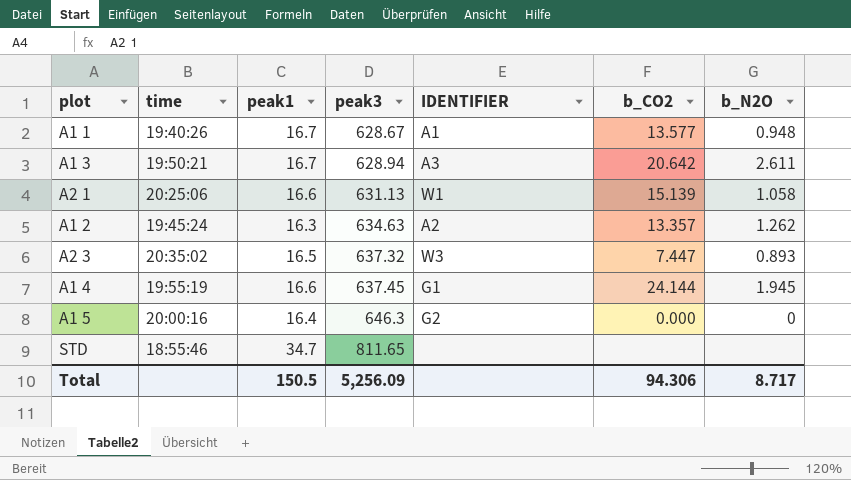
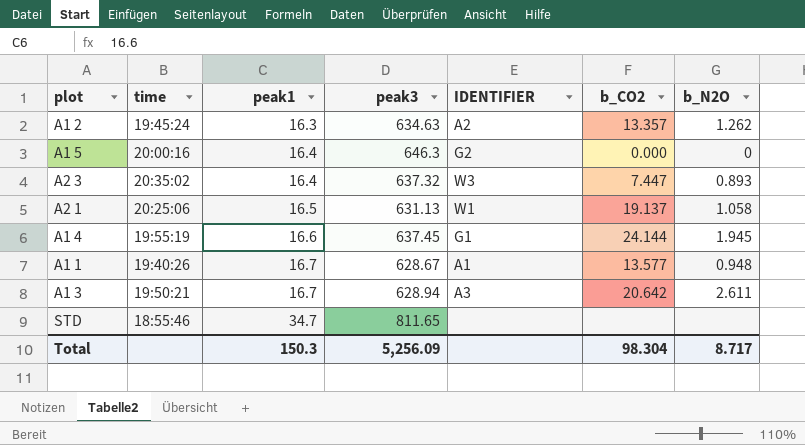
row order: peak3 ascending -> peak1 ascending
A2 3 | peak1: 16.5 -> 16.4
A2 1 | peak1: 16.6 -> 16.5
A2 1 | b_CO2: 15.139 -> 19.137
Total | peak1: 150.5 -> 150.3
Total | b_CO2: 94.306 -> 98.304

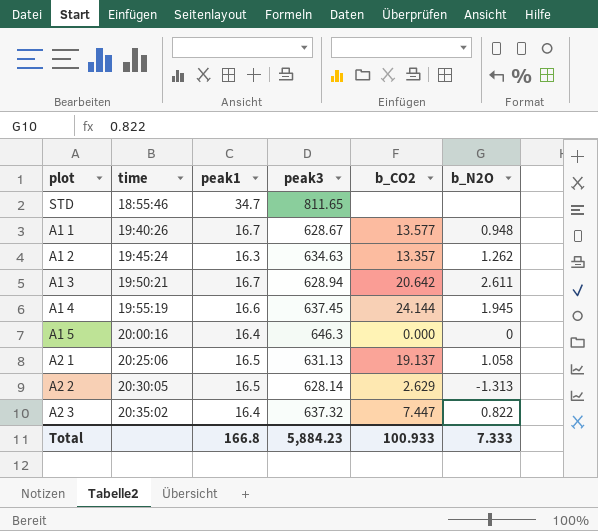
row order: peak1 ascending -> time ascending
column IDENTIFIER | position: 5 -> none
row A2 2: none -> 20:30:05 | 16.5 | 628.14 | 2.629 | -1.313
A2 3 | b_N2O: 0.893 -> 0.822
Total | peak1: 150.3 -> 166.8
Total | peak3: 5,256.09 -> 5,884.23
Total | b_CO2: 98.304 -> 100.933
Total | b_N2O: 8.717 -> 7.333

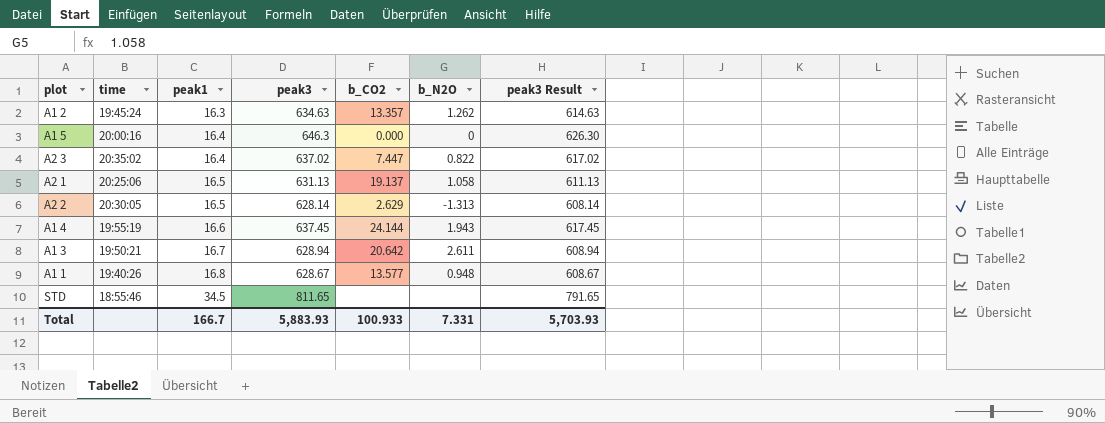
row order: time ascending -> peak1 ascending
column peak3 Result | formula: none -> [peak3] - 20
A2 3 | peak3: 637.32 -> 637.02
A1 4 | b_N2O: 1.945 -> 1.943
A1 1 | peak1: 16.7 -> 16.8
STD | peak1: 34.7 -> 34.5
Total | peak1: 166.8 -> 166.7
Total | peak3: 5,884.23 -> 5,883.93
Total | b_N2O: 7.333 -> 7.331

